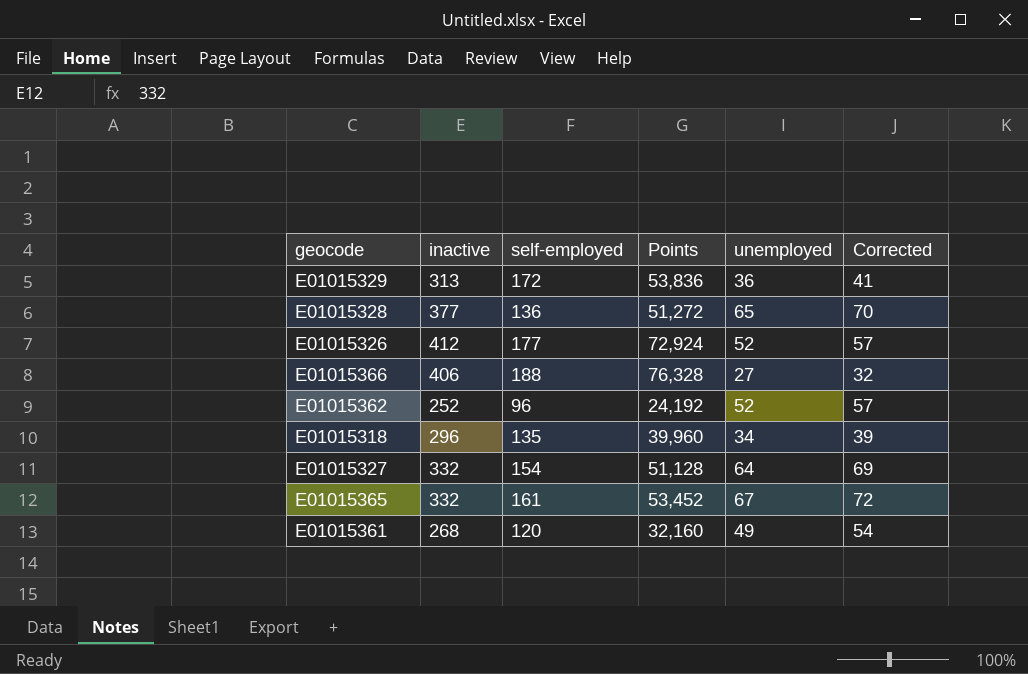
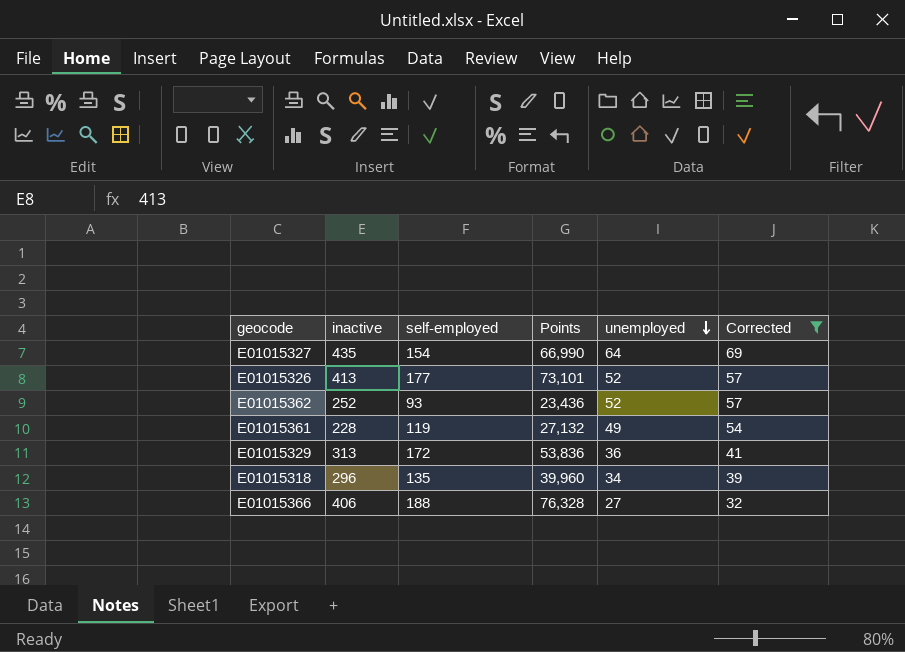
filter: none -> Corrected <= 69
row order: none -> unemployed descending
E01015327 | inactive: 332 -> 435
E01015327 | Points: 51,128 -> 66,990
E01015326 | inactive: 412 -> 413
E01015326 | Points: 72,924 -> 73,101
E01015362 | self-employed: 96 -> 93
E01015362 | Points: 24,192 -> 23,436
E01015361 | inactive: 268 -> 228
E01015361 | self-employed: 120 -> 119
E01015361 | Points: 32,160 -> 27,132

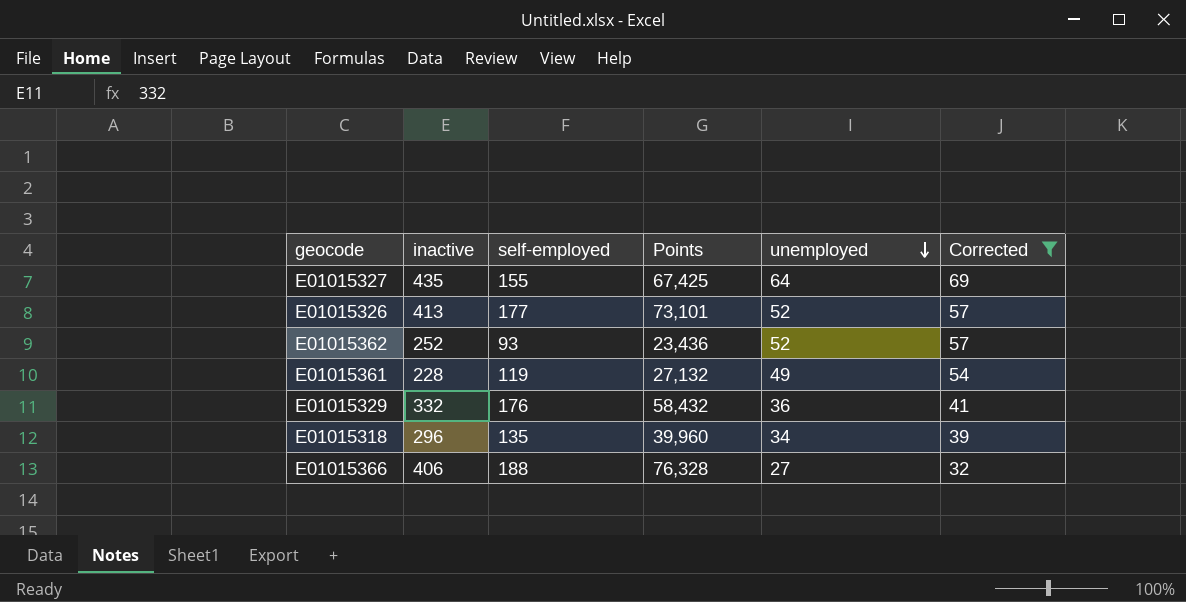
E01015327 | self-employed: 154 -> 155
E01015327 | Points: 66,990 -> 67,425
E01015329 | inactive: 313 -> 332
E01015329 | self-employed: 172 -> 176
E01015329 | Points: 53,836 -> 58,432

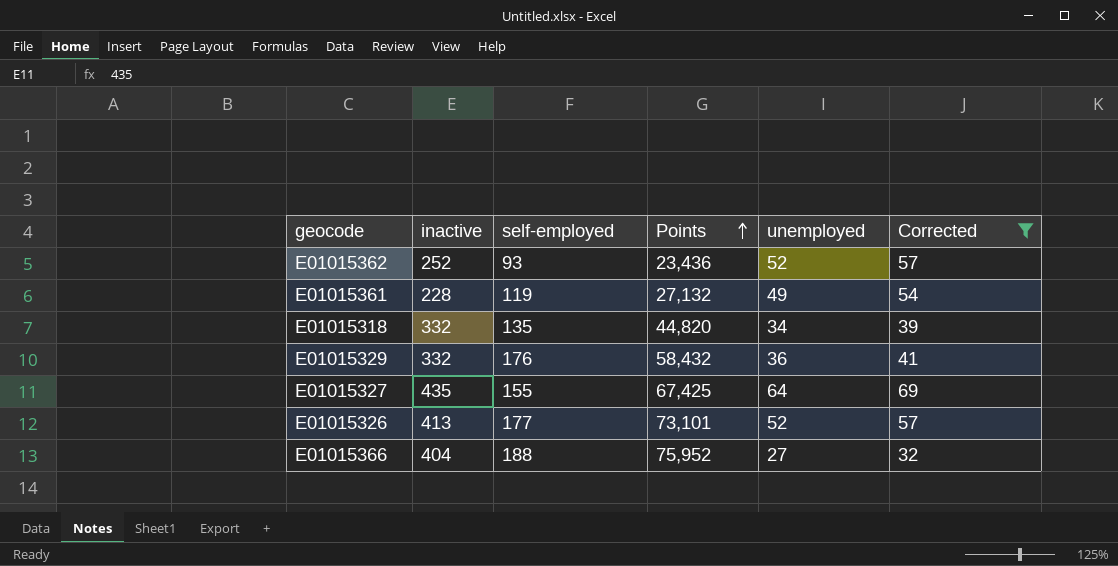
row order: unemployed descending -> Points ascending
E01015318 | inactive: 296 -> 332
E01015318 | Points: 39,960 -> 44,820
E01015366 | inactive: 406 -> 404
E01015366 | Points: 76,328 -> 75,952

